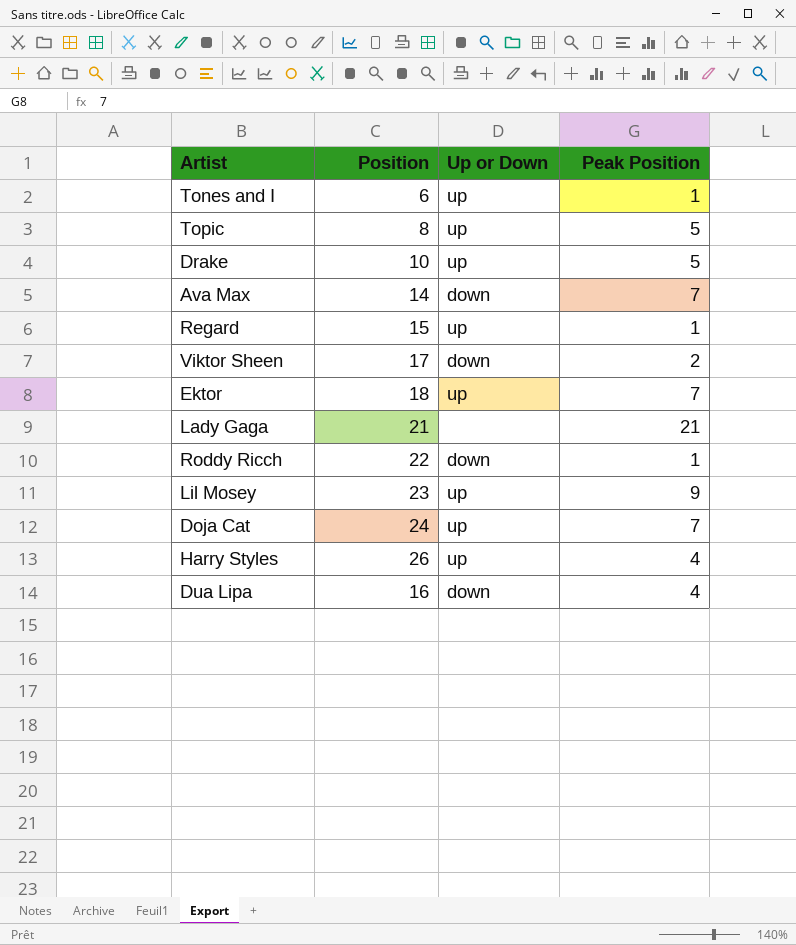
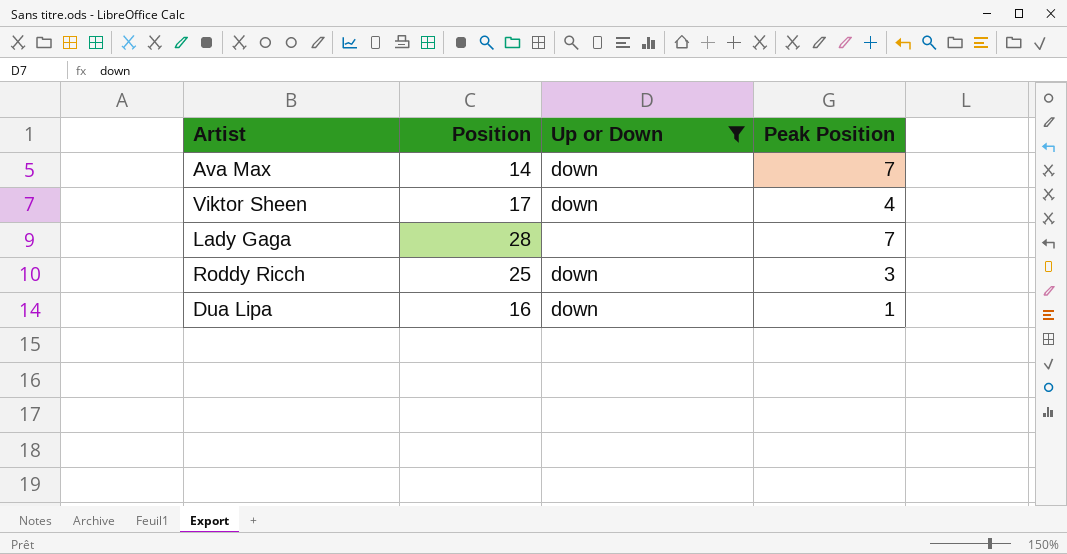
filter: none -> Up or Down != up
Viktor Sheen | Peak Position: 2 -> 4
Lady Gaga | Position: 21 -> 28
Lady Gaga | Peak Position: 21 -> 7
Roddy Ricch | Position: 22 -> 25
Roddy Ricch | Peak Position: 1 -> 3
Dua Lipa | Peak Position: 4 -> 1

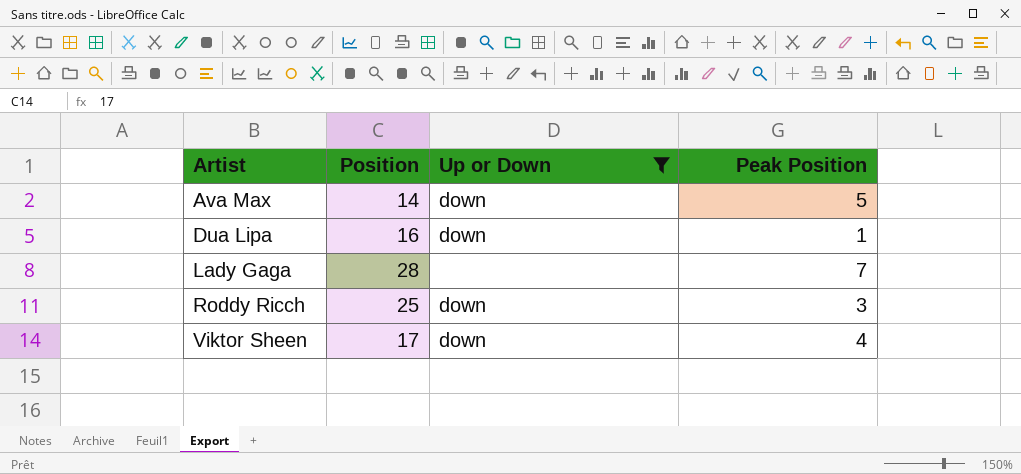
row order: none -> Artist ascending
Ava Max | Peak Position: 7 -> 5

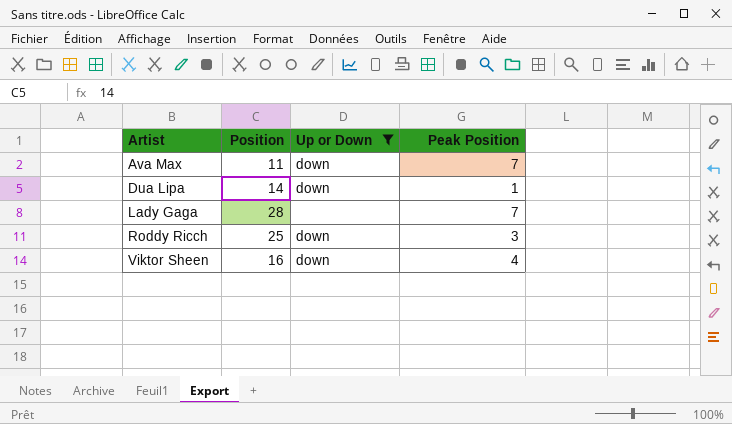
Ava Max | Position: 14 -> 11
Ava Max | Peak Position: 5 -> 7
Dua Lipa | Position: 16 -> 14
Viktor Sheen | Position: 17 -> 16

